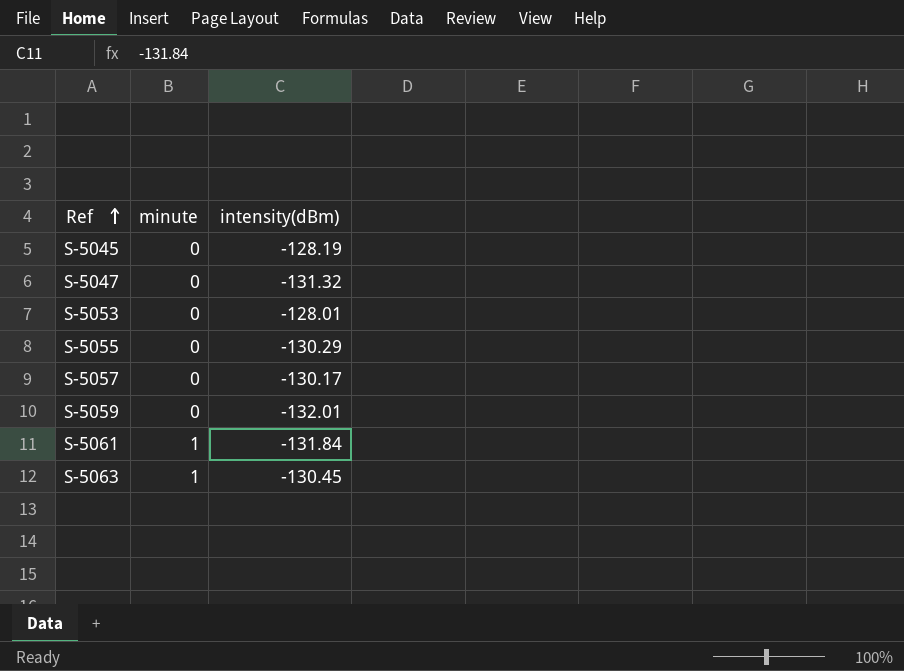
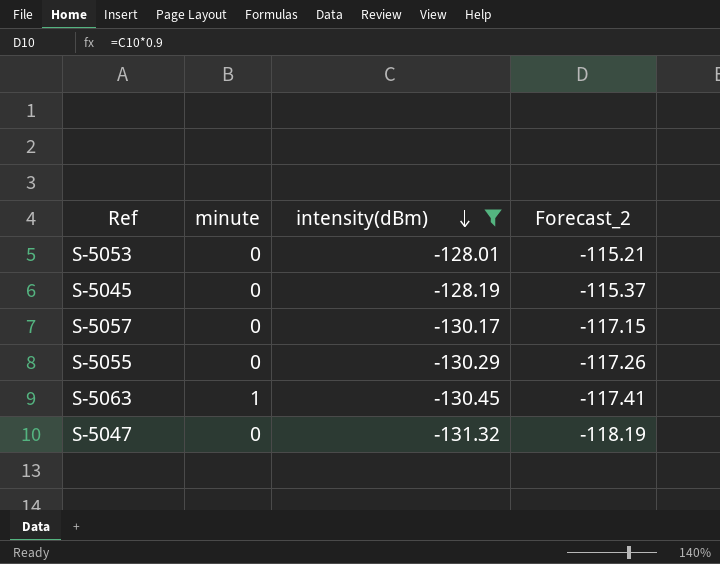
filter: none -> intensity(dBm) >= -131.32
row order: Ref ascending -> intensity(dBm) descending
column Forecast_2 | formula: none -> [intensity(dBm)] * 0.9

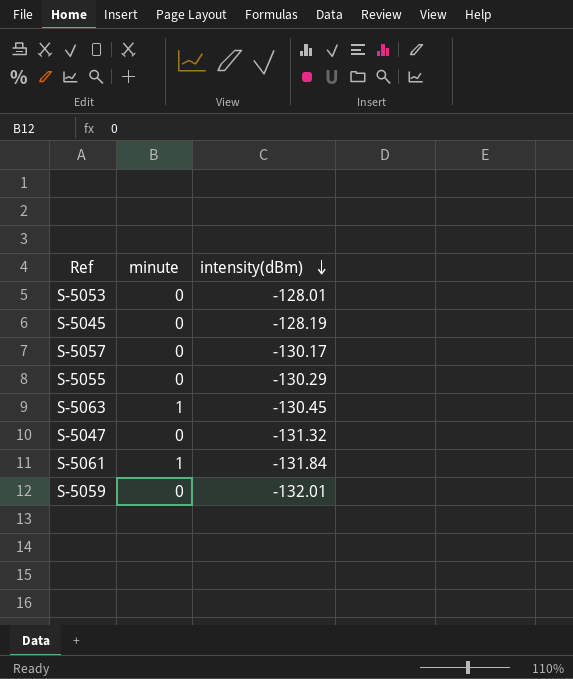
filter: intensity(dBm) >= -131.32 -> none
column Forecast_2 | formula: [intensity(dBm)] * 0.9 -> none

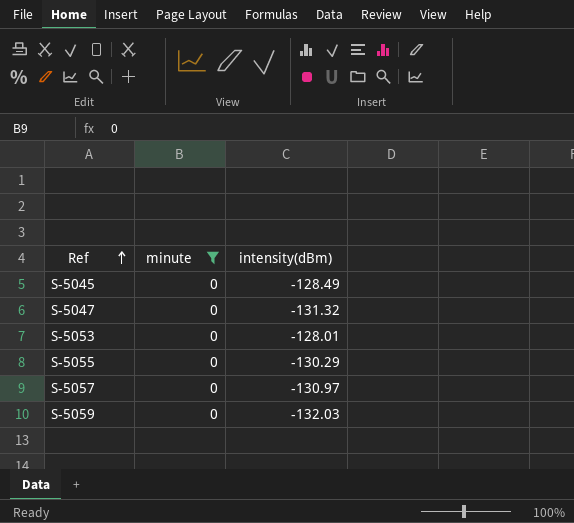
filter: none -> minute = 0
row order: intensity(dBm) descending -> Ref ascending
S-5045 | intensity(dBm): -128.19 -> -128.49
S-5057 | intensity(dBm): -130.17 -> -130.97
S-5059 | intensity(dBm): -132.01 -> -132.03

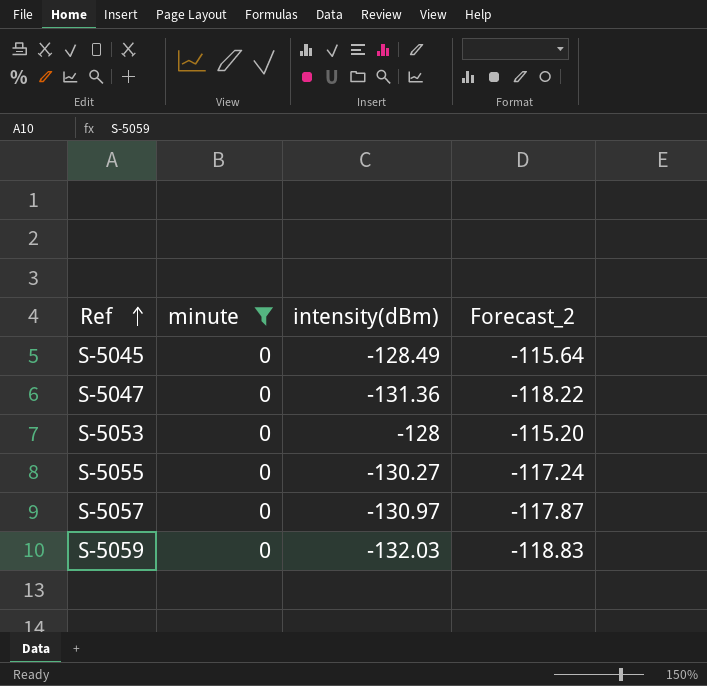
column Forecast_2 | formula: none -> [intensity(dBm)] * 0.9
S-5047 | intensity(dBm): -131.32 -> -131.36
S-5053 | intensity(dBm): -128.01 -> -128
S-5055 | intensity(dBm): -130.29 -> -130.27

